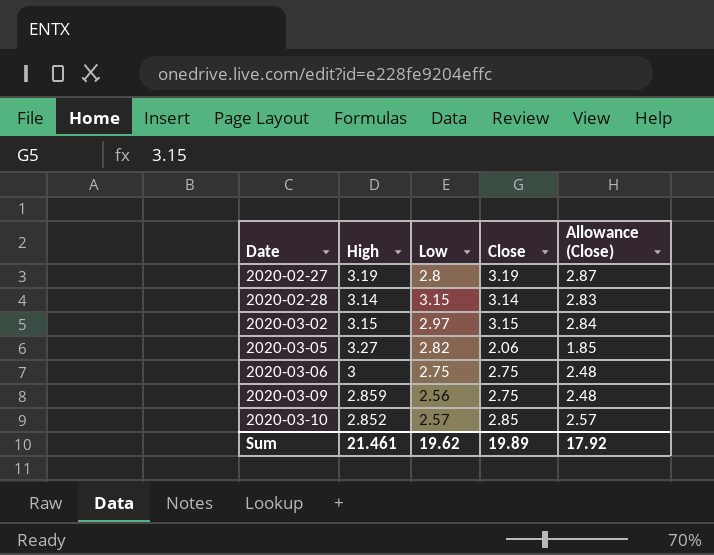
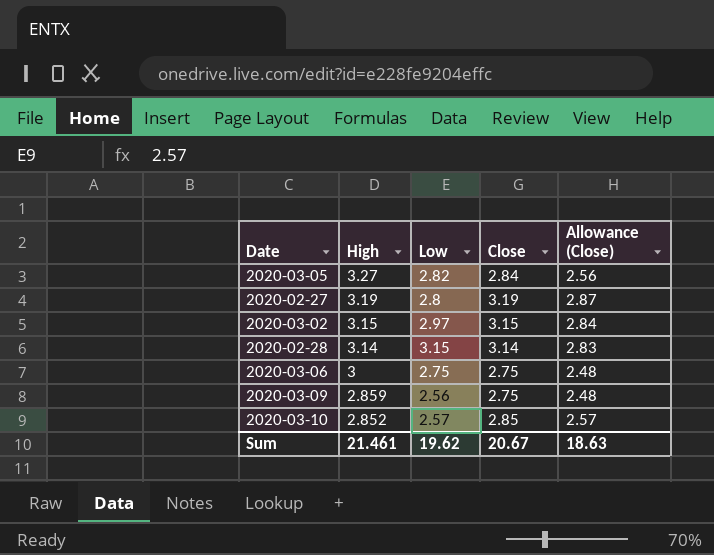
row order: Date ascending -> High descending
2020-03-05 | Close: 2.06 -> 2.84
2020-03-05 | Allowance (Close): 1.85 -> 2.56
Sum | Close: 19.89 -> 20.67
Sum | Allowance (Close): 17.92 -> 18.63

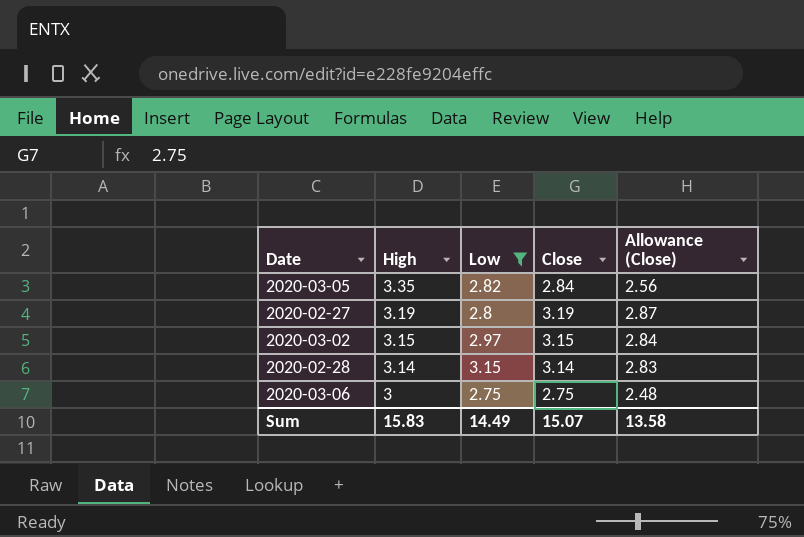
filter: none -> Low >= 2.75
2020-03-05 | High: 3.27 -> 3.35
Sum | High: 21.461 -> 15.83
Sum | Low: 19.62 -> 14.49
Sum | Close: 20.67 -> 15.07
Sum | Allowance (Close): 18.63 -> 13.58

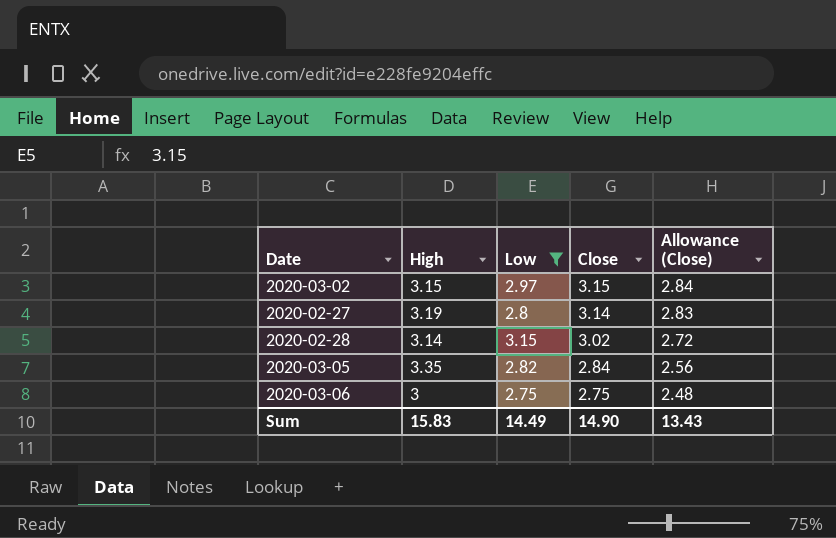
row order: High descending -> Close descending
2020-02-27 | Close: 3.19 -> 3.14
2020-02-27 | Allowance (Close): 2.87 -> 2.83
2020-02-28 | Close: 3.14 -> 3.02
2020-02-28 | Allowance (Close): 2.83 -> 2.72
Sum | Close: 15.07 -> 14.90
Sum | Allowance (Close): 13.58 -> 13.43

